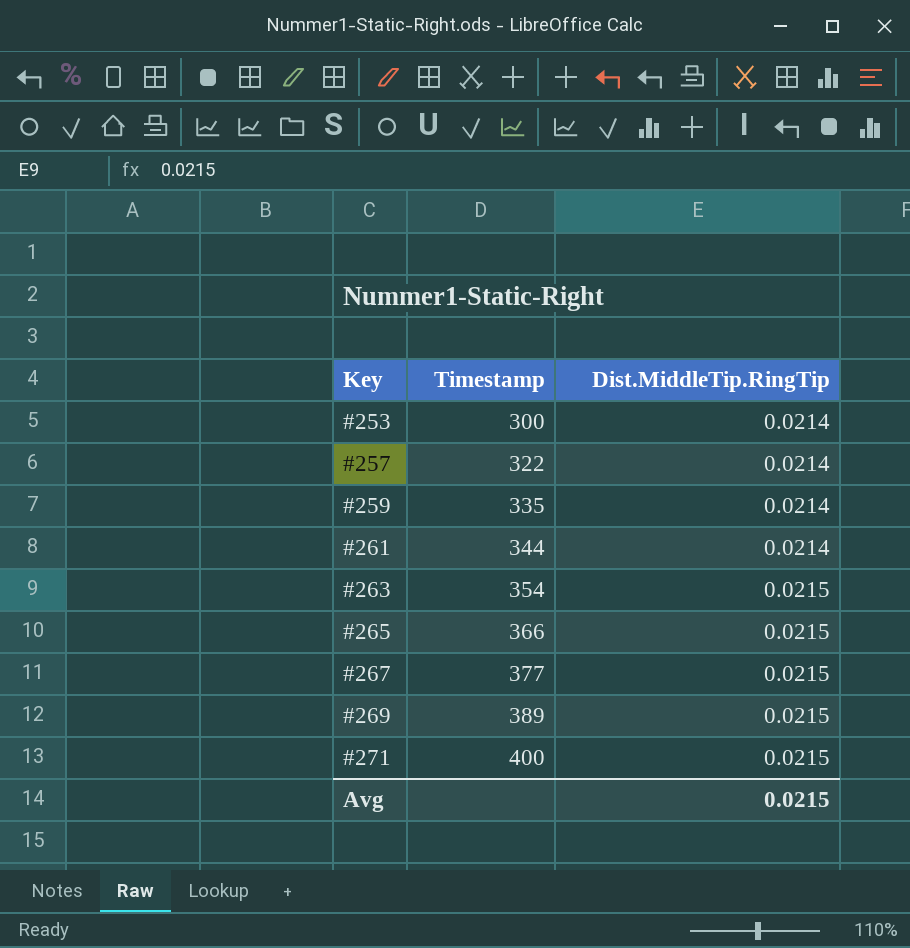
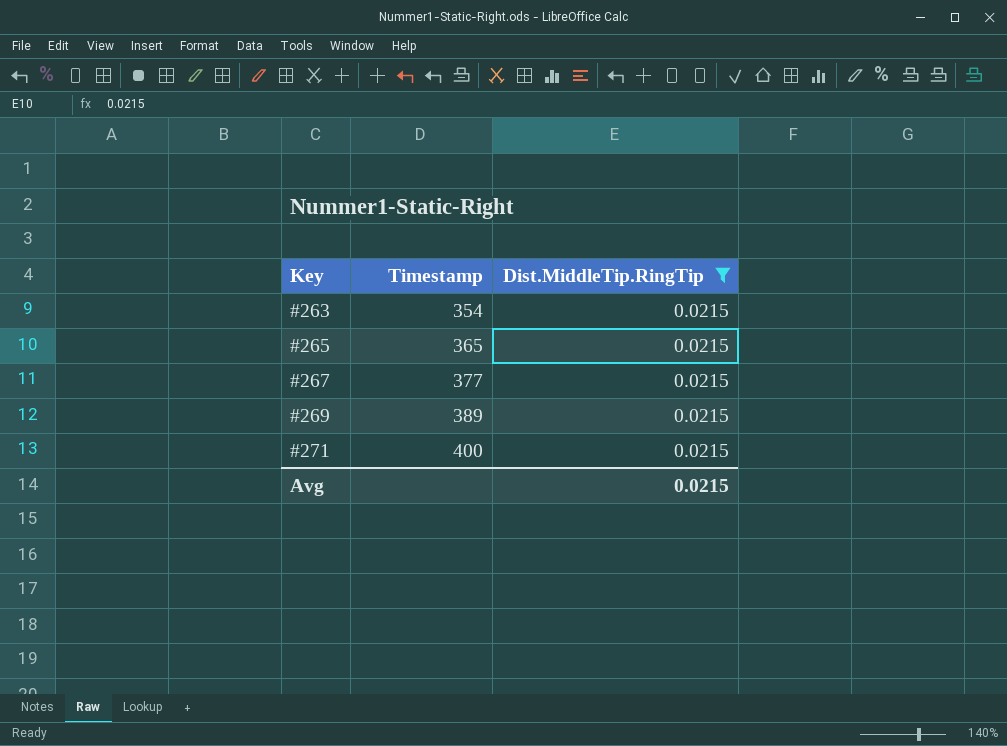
filter: none -> Dist.MiddleTip.RingTip = 0.0215
#265 | Timestamp: 366 -> 365

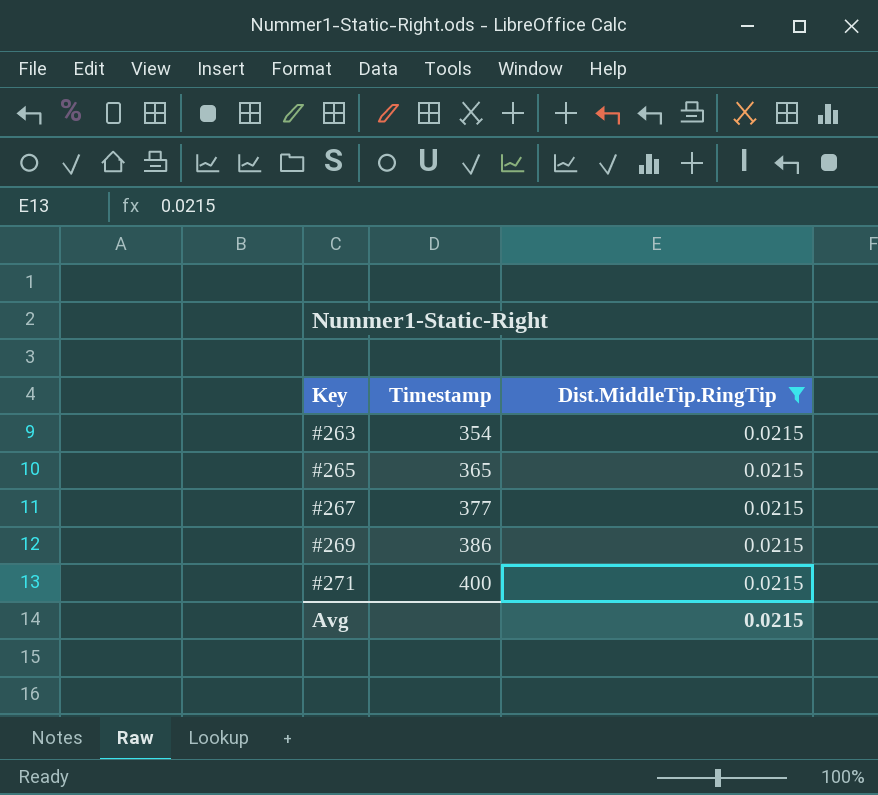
#269 | Timestamp: 389 -> 386

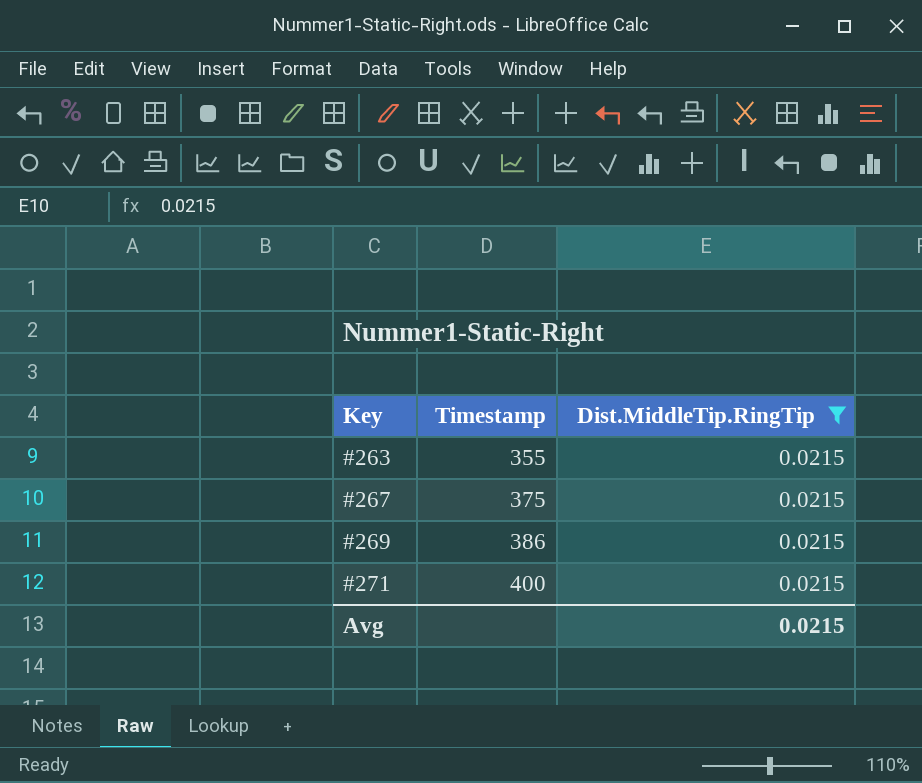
row #265: 365 | 0.0215 -> none
#263 | Timestamp: 354 -> 355
#267 | Timestamp: 377 -> 375

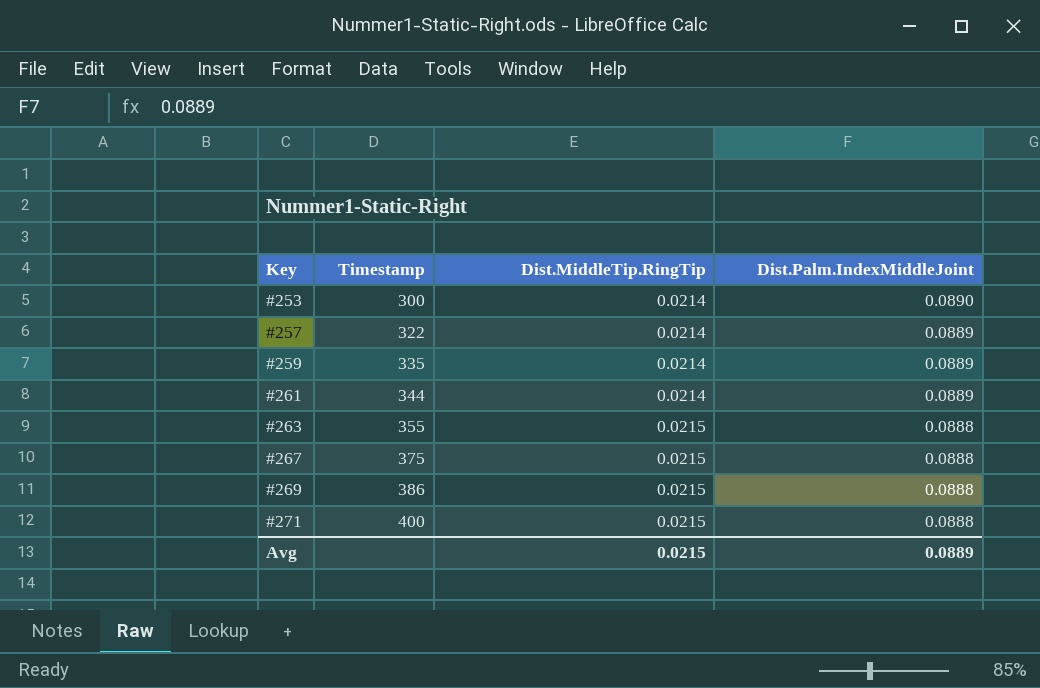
filter: Dist.MiddleTip.RingTip = 0.0215 -> none
column Dist.Palm.IndexMiddleJoint | position: none -> 4

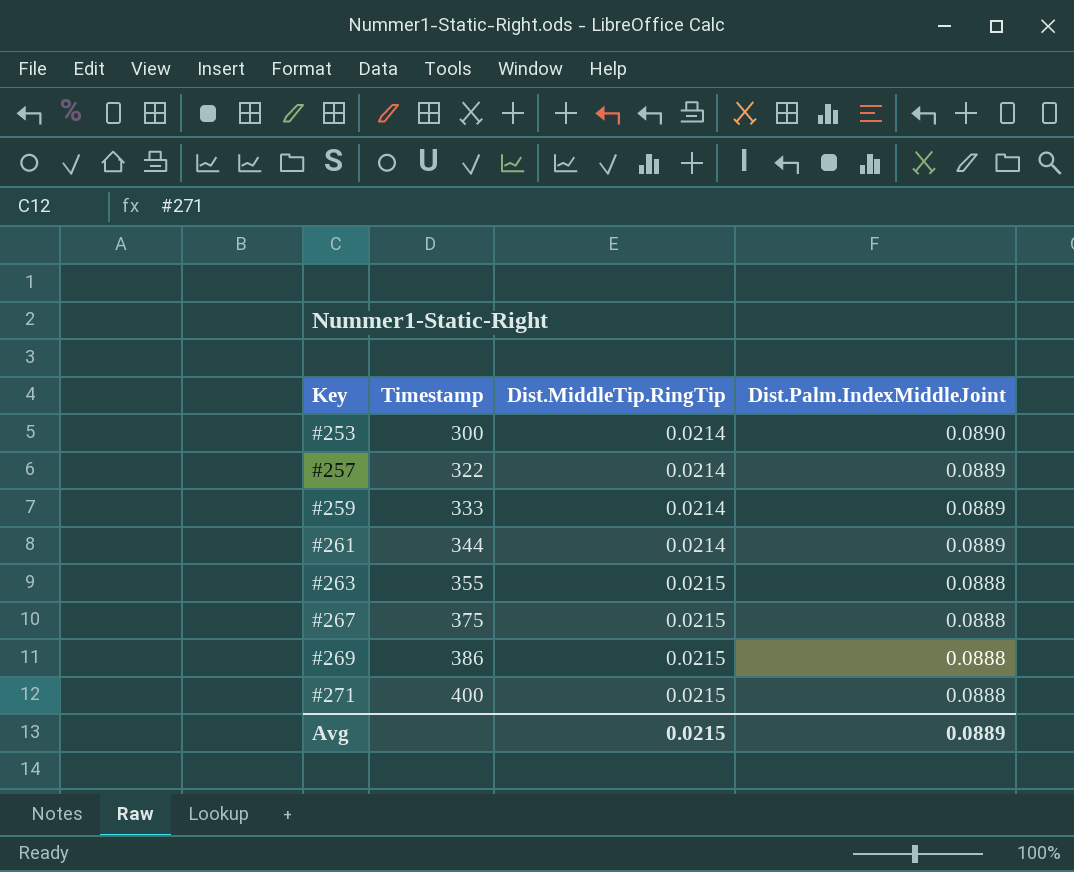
#259 | Timestamp: 335 -> 333

